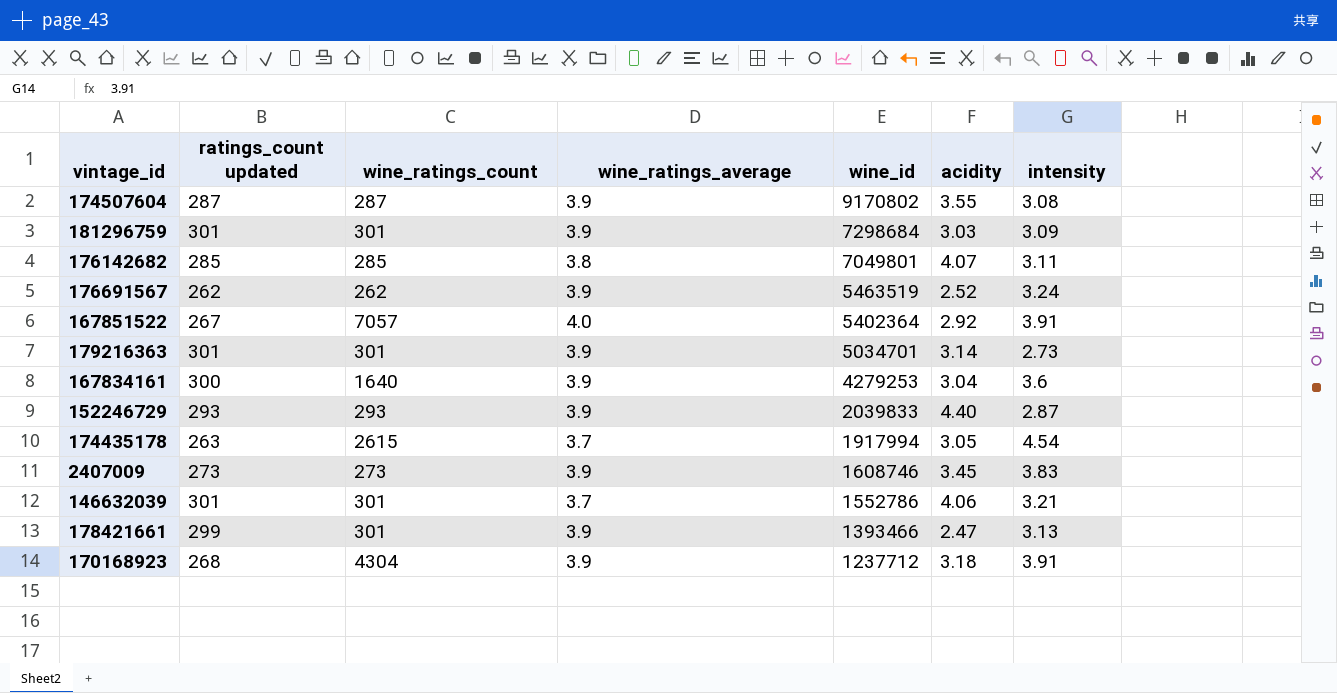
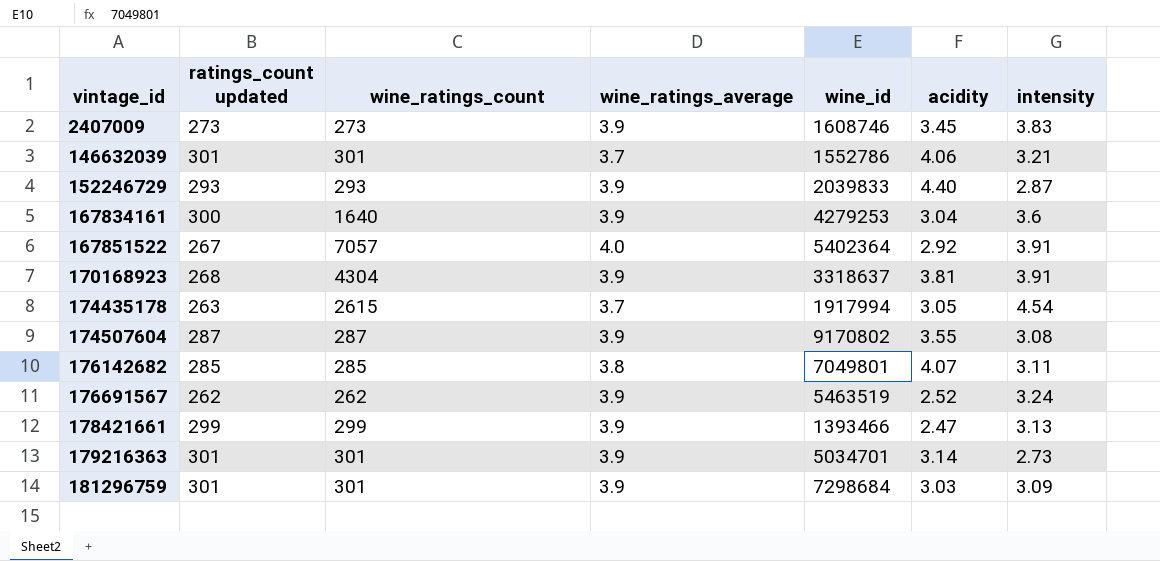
row order: wine_id descending -> vintage_id ascending
170168923 | wine_id: 1237712 -> 3318637
170168923 | acidity: 3.18 -> 3.81
178421661 | wine_ratings_count: 301 -> 299

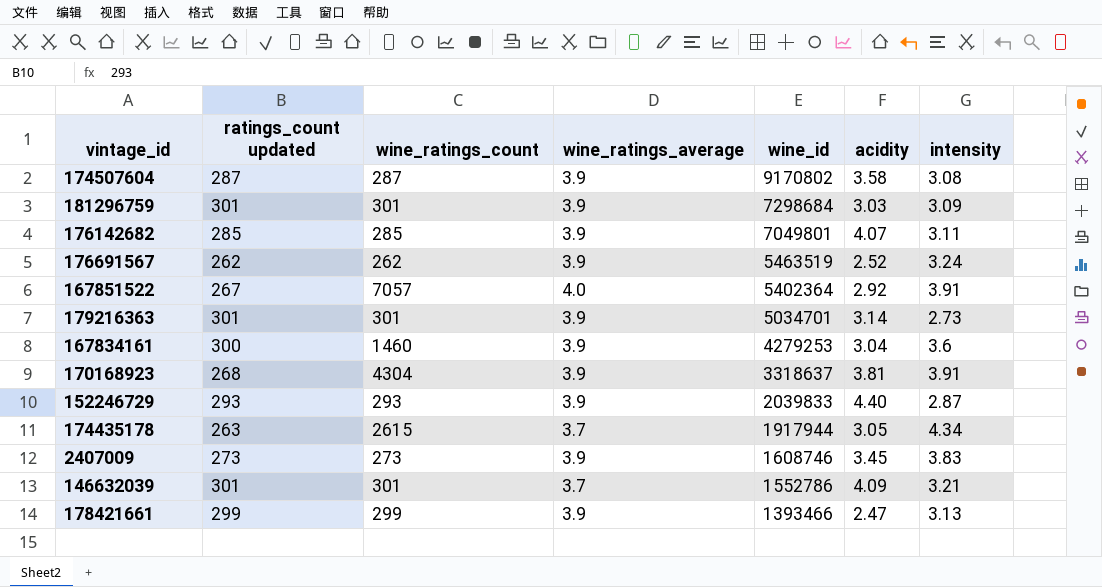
row order: vintage_id ascending -> wine_id descending
174507604 | acidity: 3.55 -> 3.58
176142682 | wine_ratings_average: 3.8 -> 3.9
167834161 | wine_ratings_count: 1640 -> 1460
174435178 | wine_id: 1917994 -> 1917944
174435178 | intensity: 4.54 -> 4.34
146632039 | acidity: 4.06 -> 4.09

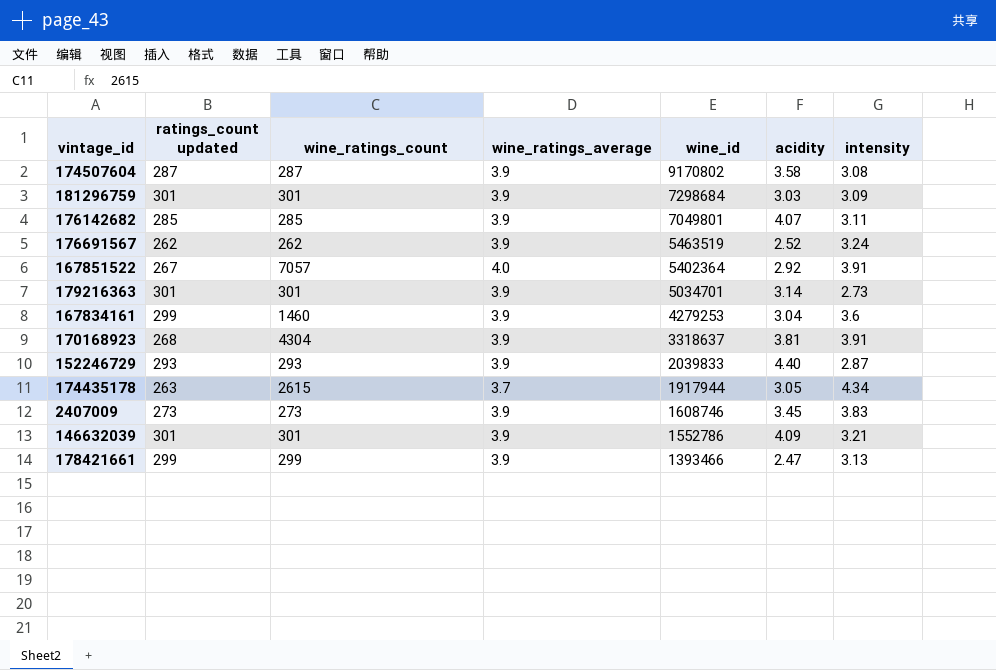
167834161 | ratings_count updated: 300 -> 299
146632039 | wine_ratings_average: 3.7 -> 3.9

